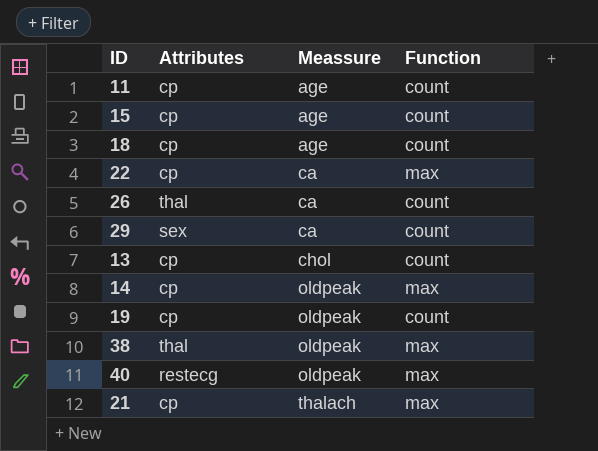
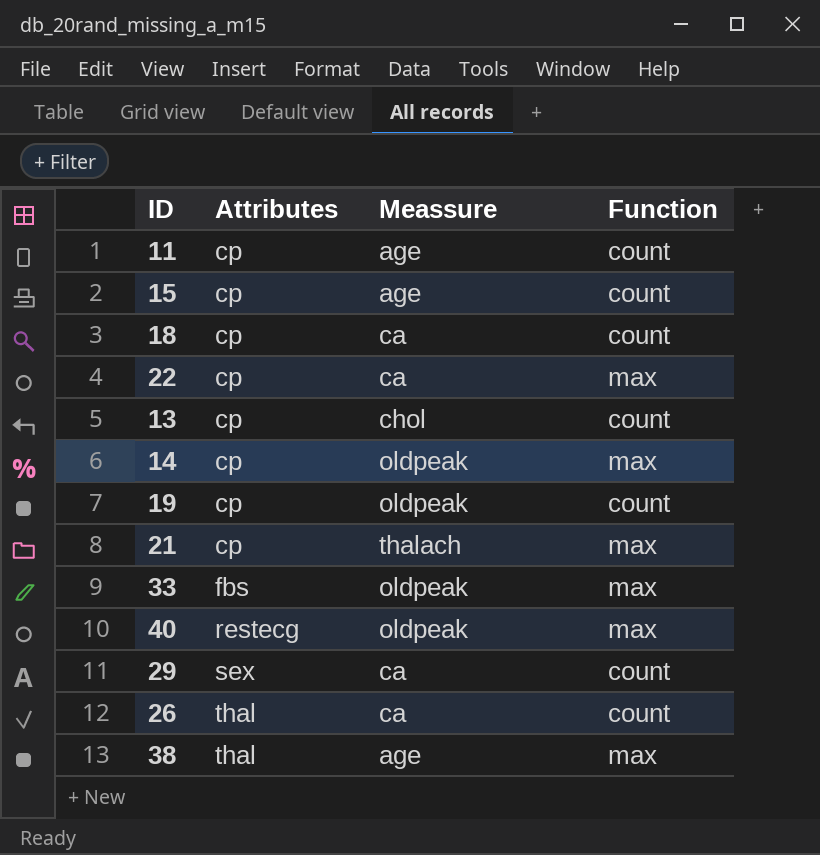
row order: Meassure ascending -> Attributes ascending
18 | Meassure: age -> ca
row 33: none -> fbs | oldpeak | max
38 | Meassure: oldpeak -> age

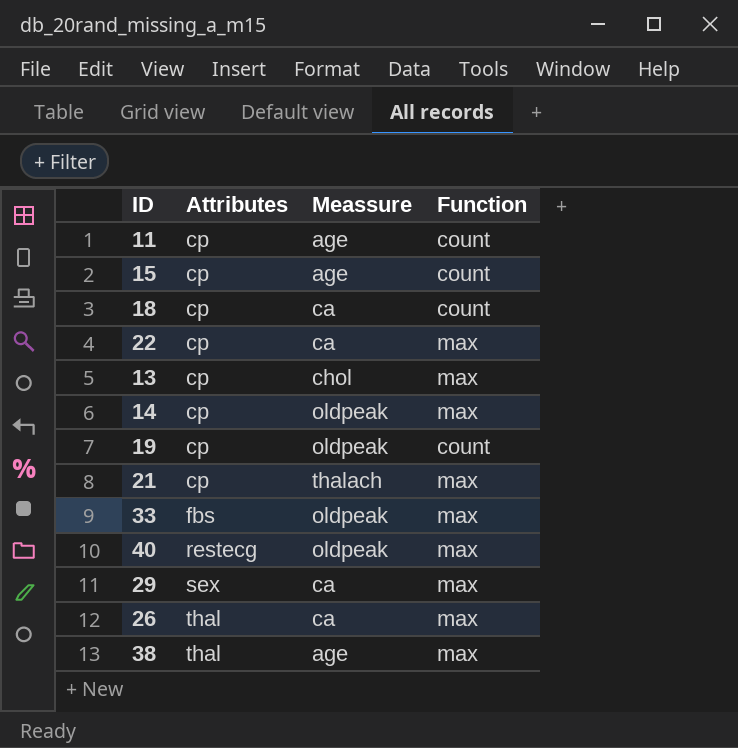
13 | Function: count -> max
29 | Function: count -> max
26 | Function: count -> max

